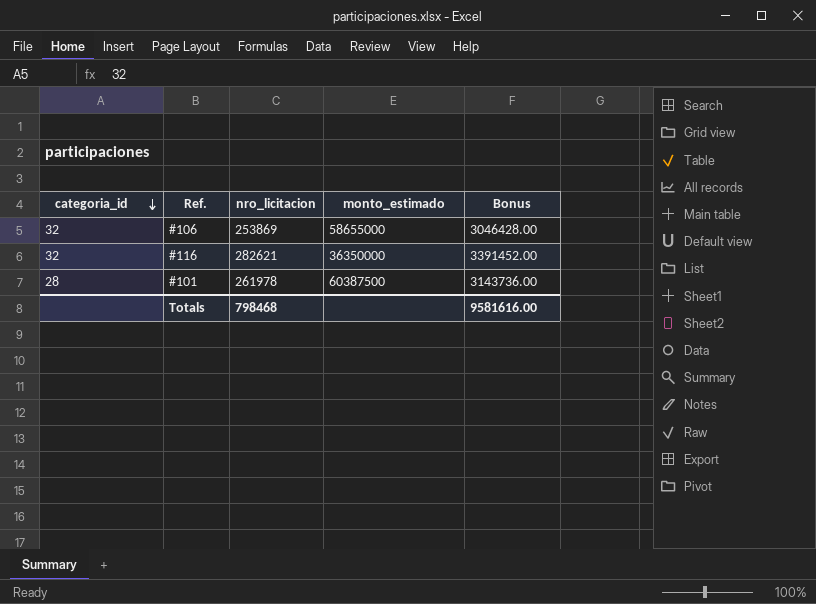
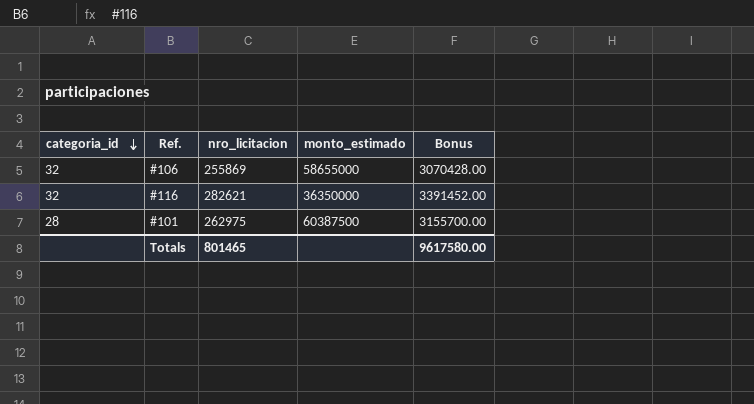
#106 | nro_licitacion: 253869 -> 255869
#106 | Bonus: 3046428.00 -> 3070428.00
#101 | nro_licitacion: 261978 -> 262975
#101 | Bonus: 3143736.00 -> 3155700.00
Totals | nro_licitacion: 798468 -> 801465
Totals | Bonus: 9581616.00 -> 9617580.00

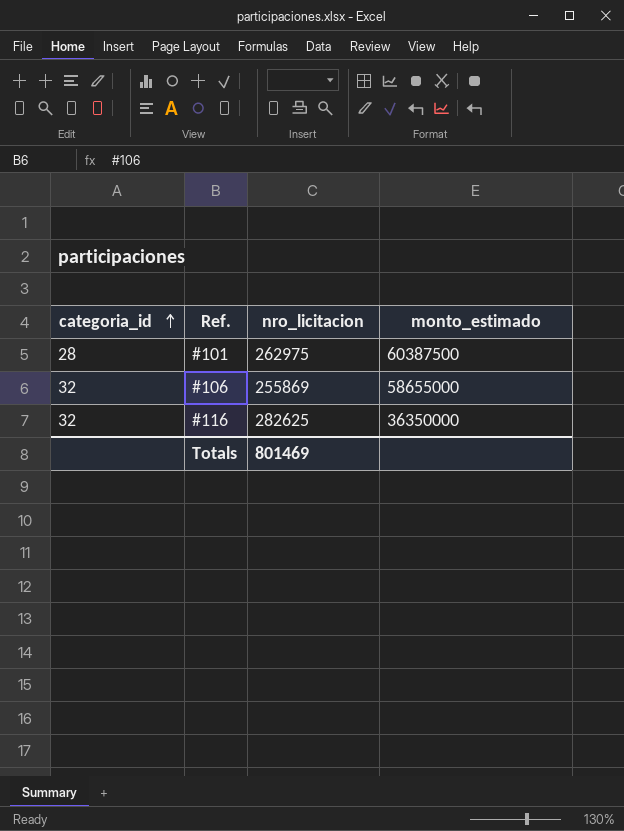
row order: categoria_id descending -> categoria_id ascending
column Bonus | formula: [nro_licitacion] * 12 -> none
#116 | nro_licitacion: 282621 -> 282625
Totals | nro_licitacion: 801465 -> 801469

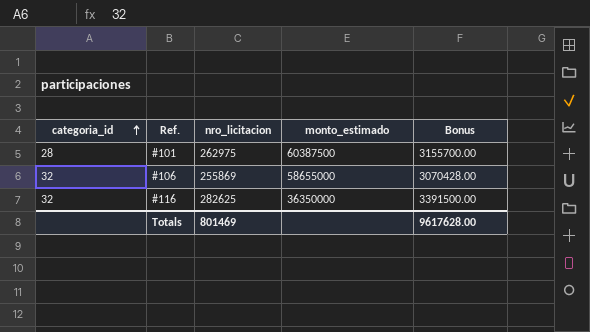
column Bonus | formula: none -> [nro_licitacion] * 12

